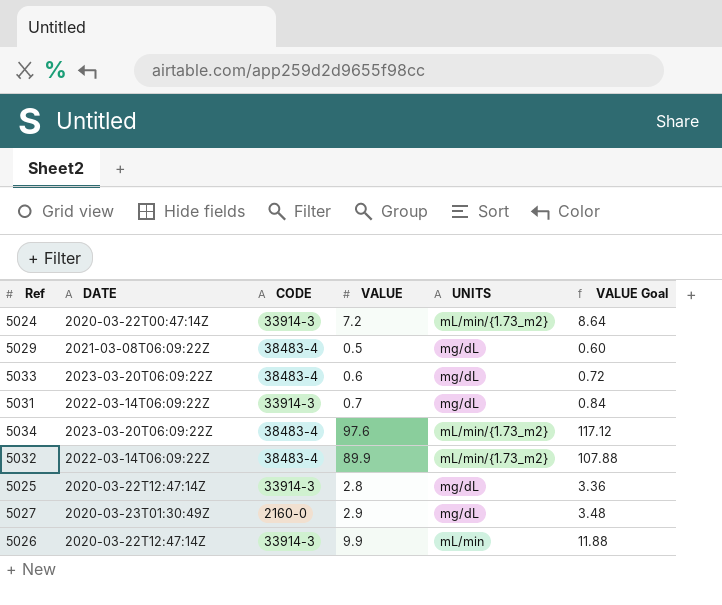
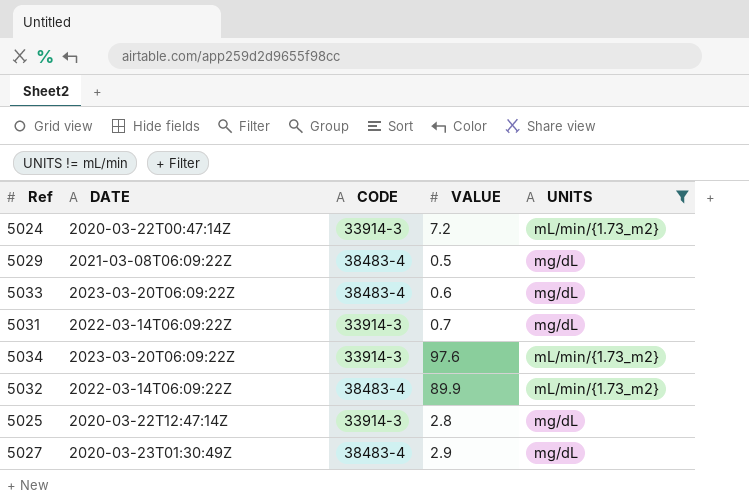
filter: none -> UNITS != mL/min
column VALUE Goal | formula: [VALUE] * 1.2 -> none
5034 | CODE: 38483-4 -> 33914-3
5027 | CODE: 2160-0 -> 38483-4

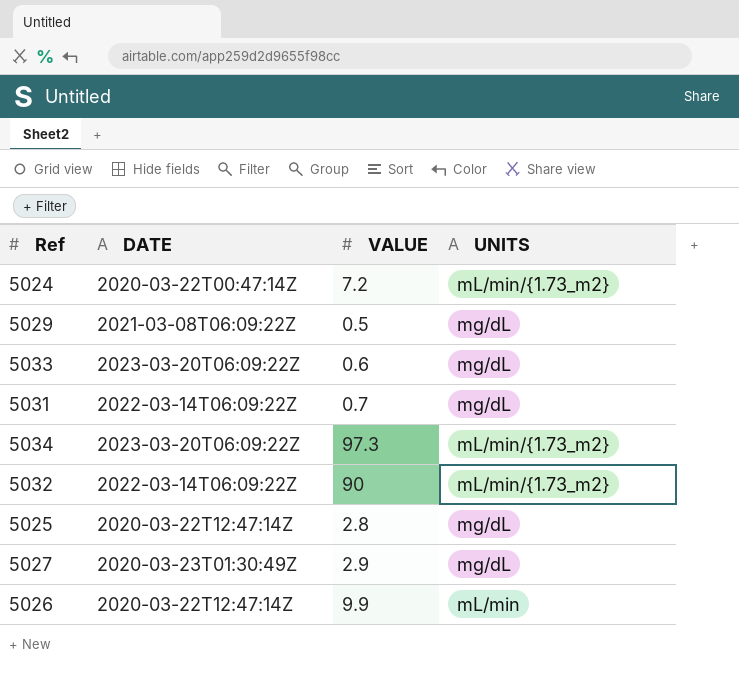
filter: UNITS != mL/min -> none
column CODE | position: 3 -> none
5034 | VALUE: 97.6 -> 97.3
5032 | VALUE: 89.9 -> 90

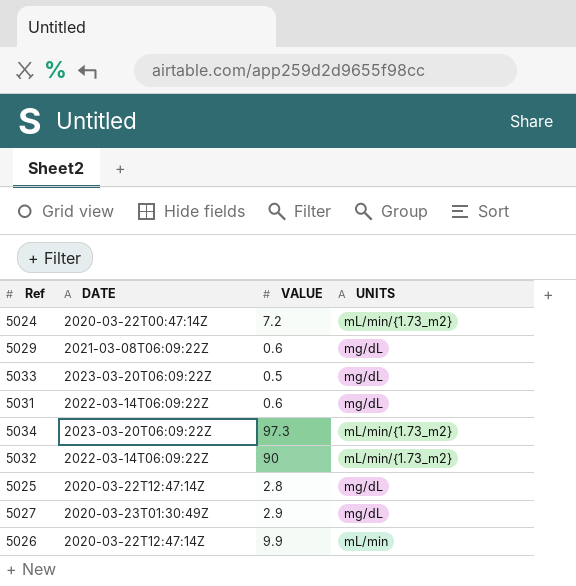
5029 | VALUE: 0.5 -> 0.6
5033 | VALUE: 0.6 -> 0.5
5031 | VALUE: 0.7 -> 0.6

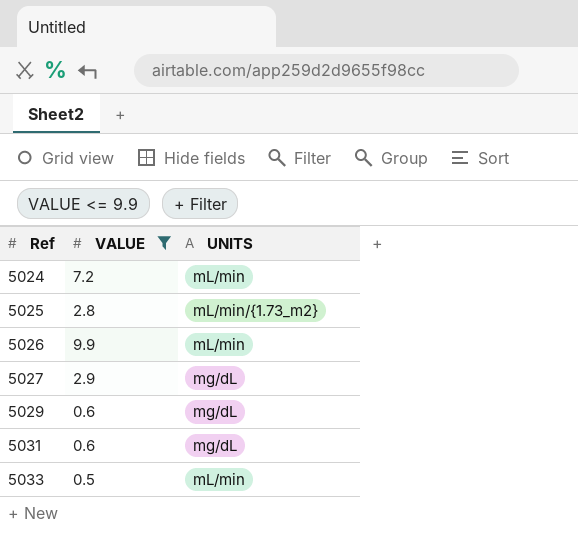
filter: none -> VALUE <= 9.9
row order: none -> Ref ascending
column DATE | position: 2 -> none
5024 | UNITS: mL/min/{1.73_m2} -> mL/min
5025 | UNITS: mg/dL -> mL/min/{1.73_m2}
5033 | UNITS: mg/dL -> mL/min

